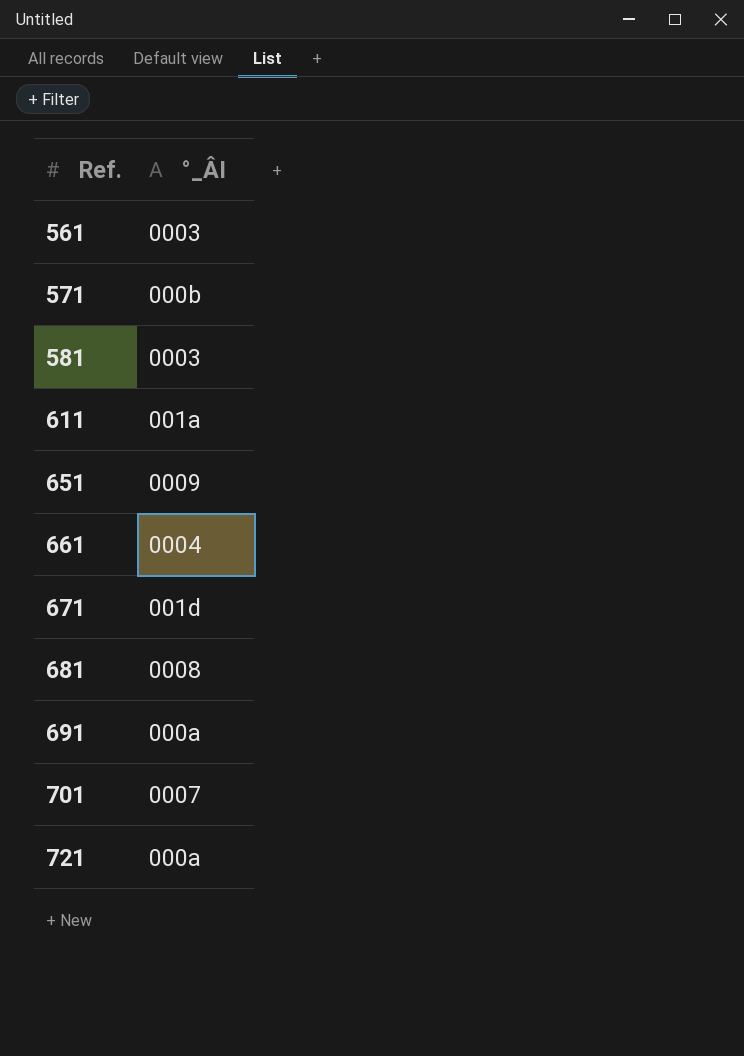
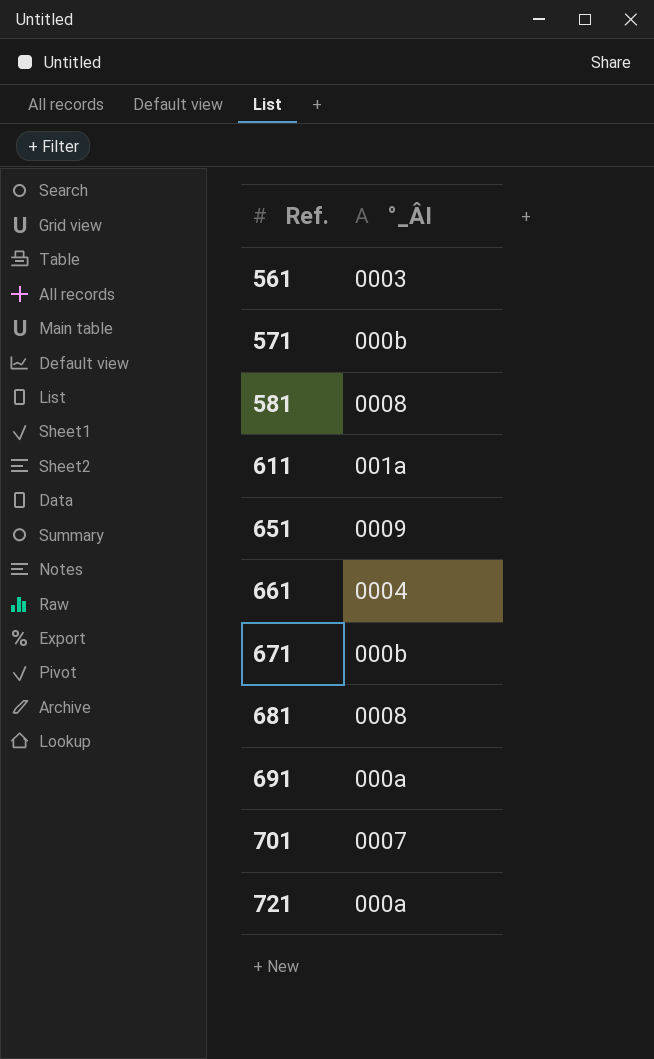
581 | °_ÂI: 0003 -> 0008
671 | °_ÂI: 001d -> 000b

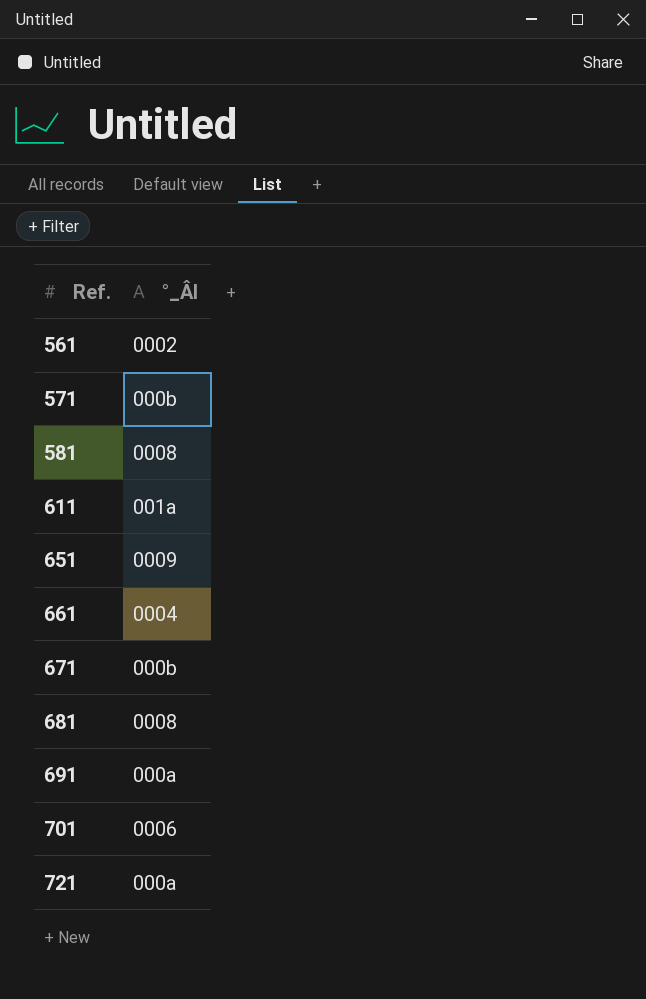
561 | °_ÂI: 0003 -> 0002
701 | °_ÂI: 0007 -> 0006

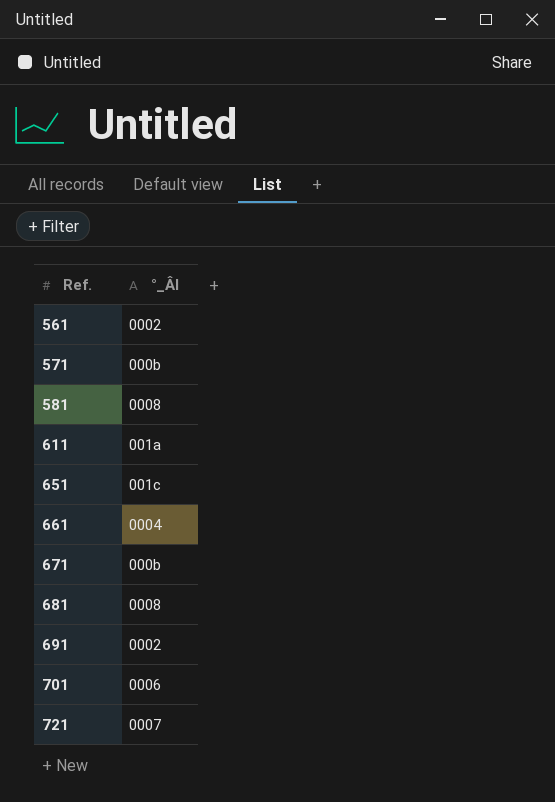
651 | °_ÂI: 0009 -> 001c
691 | °_ÂI: 000a -> 0002
721 | °_ÂI: 000a -> 0007

